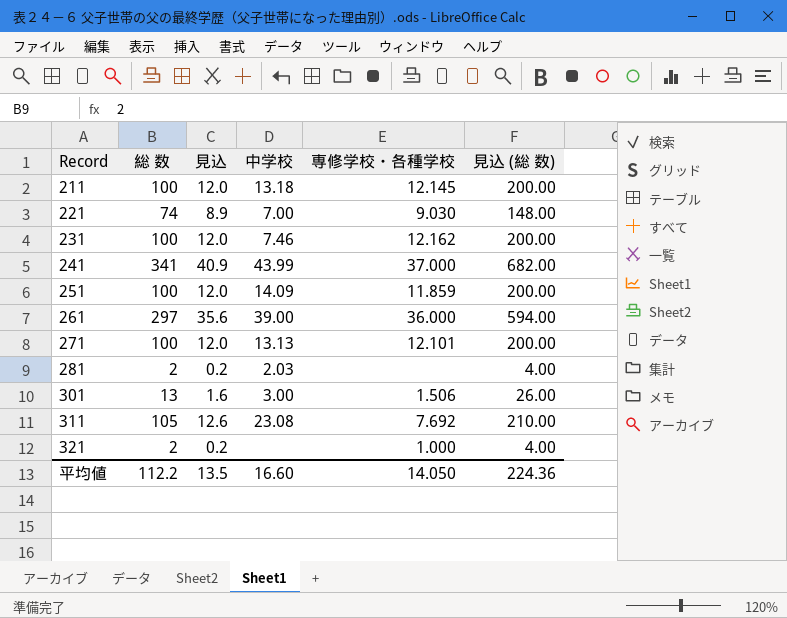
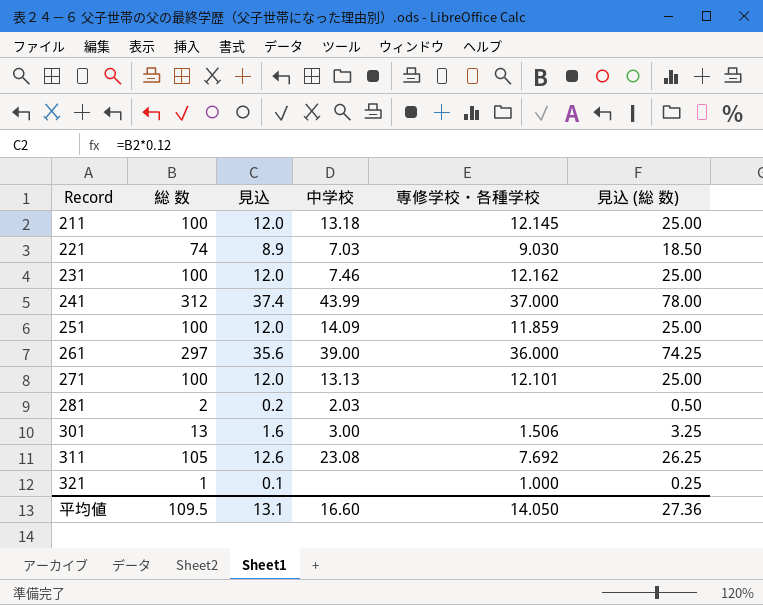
column 見込 (総 数) | formula: [総 数] * 2 -> [総 数] * 0.25
221 | 中学校: 7.00 -> 7.03
241 | 総 数: 341 -> 312
241 | 見込: 40.9 -> 37.4
321 | 総 数: 2 -> 1
321 | 見込: 0.2 -> 0.1
平均値 | 総 数: 112.2 -> 109.5
平均値 | 見込: 13.5 -> 13.1
平均値 | 見込 (総 数): 224.36 -> 27.36

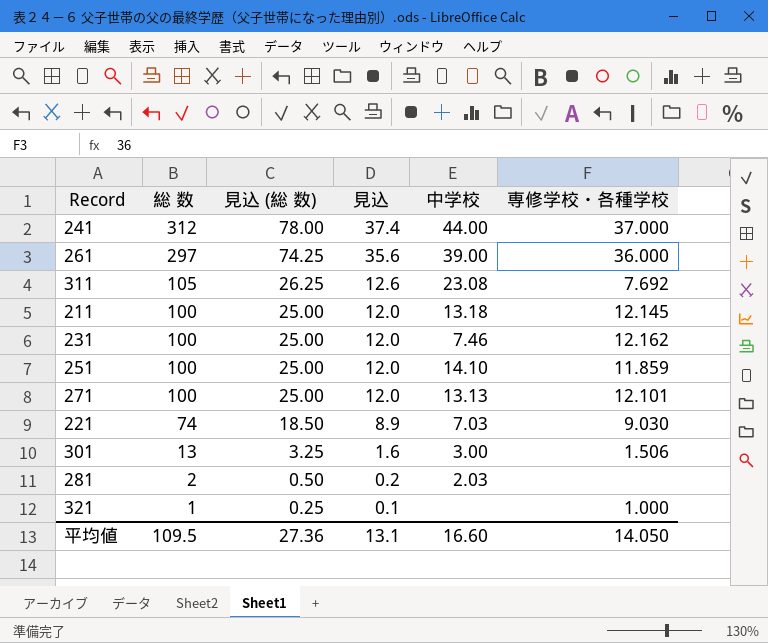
row order: Record ascending -> 総 数 descending
column 見込 (総 数) | position: 6 -> 3
241 | 中学校: 43.99 -> 44.00
251 | 中学校: 14.09 -> 14.10

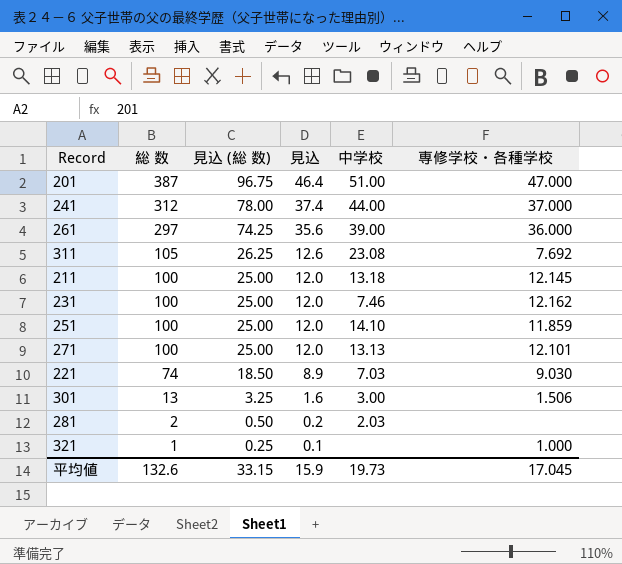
row 201: none -> 387 | 96.75 | 46.4 | 51.00 | 47.000
平均値 | 総 数: 109.5 -> 132.6
平均値 | 見込 (総 数): 27.36 -> 33.15
平均値 | 見込: 13.1 -> 15.9
平均値 | 中学校: 16.60 -> 19.73
平均値 | 専修学校・各種学校: 14.050 -> 17.045

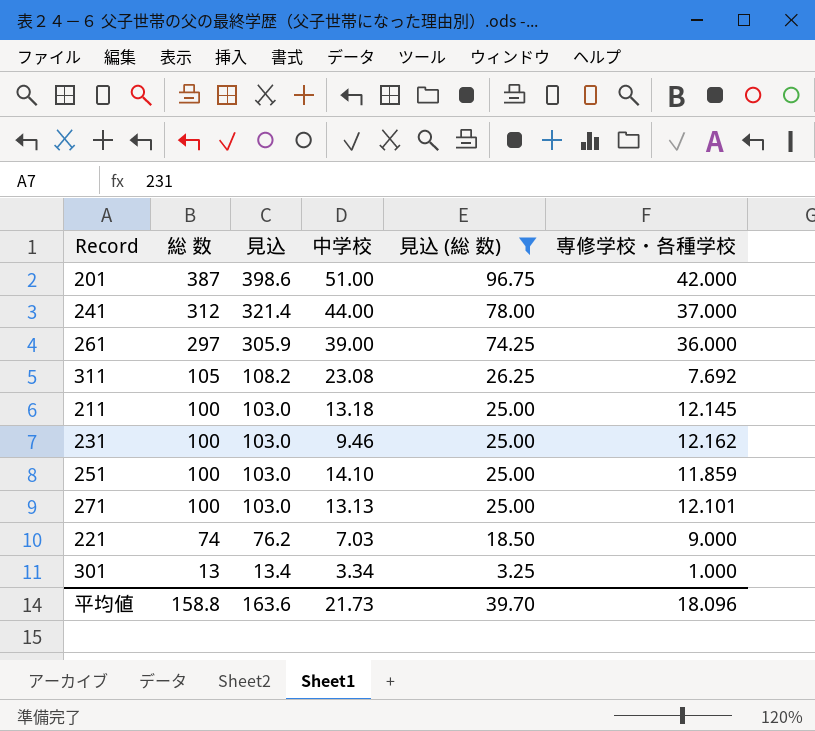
filter: none -> 見込 (総 数) >= 3.25
column 見込 | formula: [総 数] * 0.12 -> [総 数] * 1.03
column 見込 (総 数) | position: 3 -> 5
201 | 専修学校・各種学校: 47.000 -> 42.000
231 | 中学校: 7.46 -> 9.46
221 | 専修学校・各種学校: 9.030 -> 9.000
301 | 中学校: 3.00 -> 3.34
301 | 専修学校・各種学校: 1.506 -> 1.000
平均値 | 総 数: 132.6 -> 158.8
平均値 | 見込: 15.9 -> 163.6
平均値 | 中学校: 19.73 -> 21.73
平均値 | 見込 (総 数): 33.15 -> 39.70
平均値 | 専修学校・各種学校: 17.045 -> 18.096

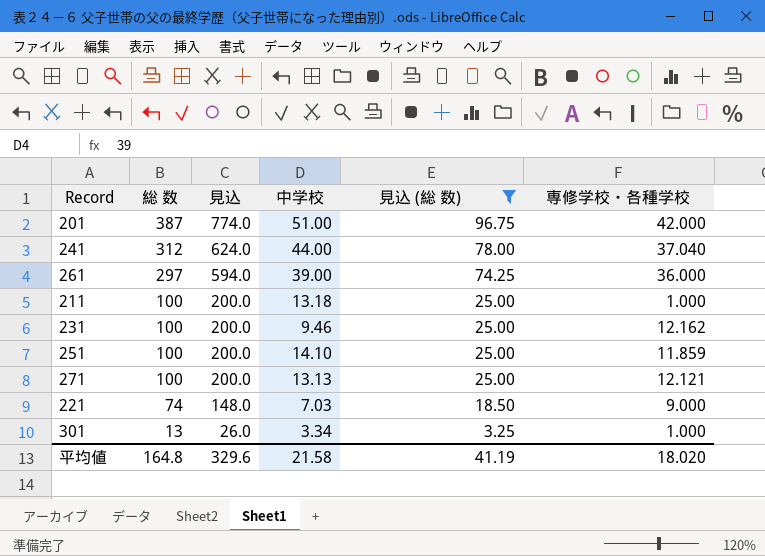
column 見込 | formula: [総 数] * 1.03 -> [総 数] * 2
row 311: 105 | 108.2 | 23.08 | 26.25 | 7.692 -> none
241 | 専修学校・各種学校: 37.000 -> 37.040
211 | 専修学校・各種学校: 12.145 -> 1.000
271 | 専修学校・各種学校: 12.101 -> 12.121
平均値 | 総 数: 158.8 -> 164.8
平均値 | 見込: 163.6 -> 329.6
平均値 | 中学校: 21.73 -> 21.58
平均値 | 見込 (総 数): 39.70 -> 41.19
平均値 | 専修学校・各種学校: 18.096 -> 18.020

